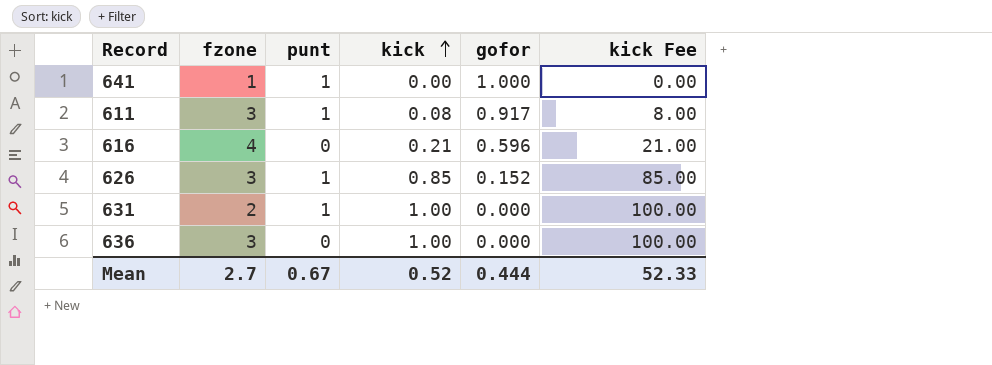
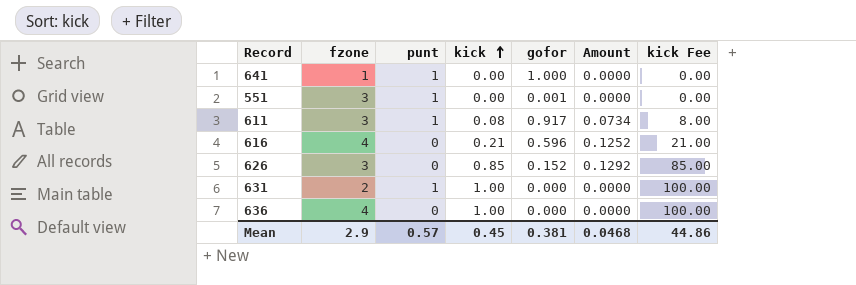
column Amount | formula: none -> [kick] * [gofor]
row 551: none -> 3 | 1 | 0.00 | 0.001 | 0.0000 | 0.00
626 | punt: 1 -> 0
636 | fzone: 3 -> 4
Mean | fzone: 2.7 -> 2.9
Mean | punt: 0.67 -> 0.57
Mean | kick: 0.52 -> 0.45
Mean | gofor: 0.444 -> 0.381
Mean | kick Fee: 52.33 -> 44.86

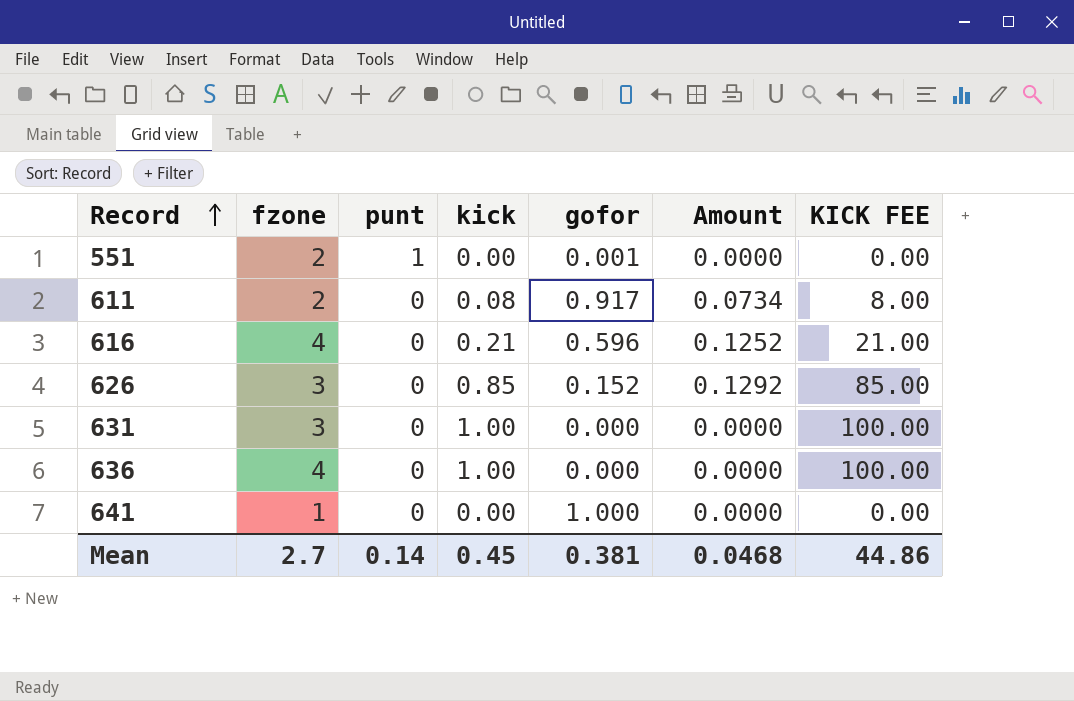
row order: kick ascending -> Record ascending
column name: kick Fee -> KICK FEE
551 | fzone: 3 -> 2
611 | fzone: 3 -> 2
611 | punt: 1 -> 0
631 | fzone: 2 -> 3
631 | punt: 1 -> 0
641 | punt: 1 -> 0
Mean | fzone: 2.9 -> 2.7
Mean | punt: 0.57 -> 0.14

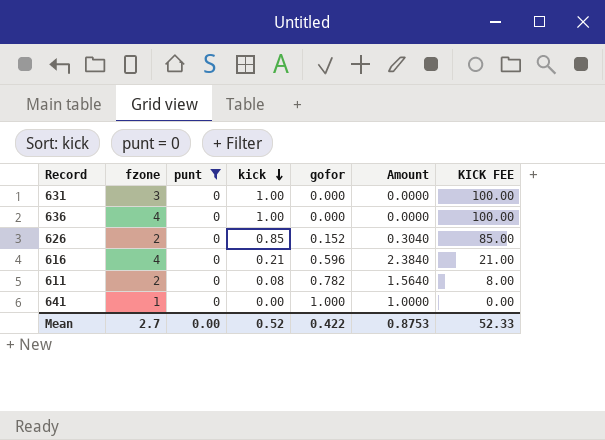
filter: none -> punt = 0
row order: Record ascending -> kick descending
column Amount | formula: [kick] * [gofor] -> [fzone] * [gofor]
626 | fzone: 3 -> 2
611 | gofor: 0.917 -> 0.782
Mean | punt: 0.14 -> 0.00
Mean | kick: 0.45 -> 0.52
Mean | gofor: 0.381 -> 0.422
Mean | Amount: 0.0468 -> 0.8753
Mean | KICK FEE: 44.86 -> 52.33

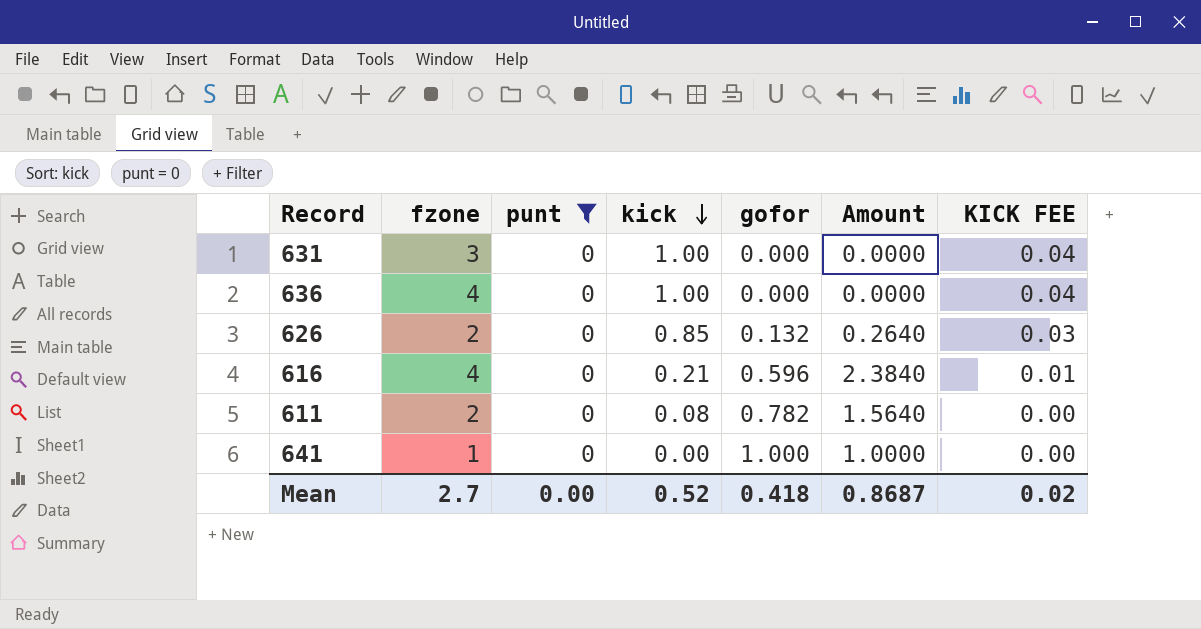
column KICK FEE | formula: [kick] * 100 -> [kick] * 0.04
626 | gofor: 0.152 -> 0.132
626 | Amount: 0.3040 -> 0.2640
Mean | gofor: 0.422 -> 0.418
Mean | Amount: 0.8753 -> 0.8687
Mean | KICK FEE: 52.33 -> 0.02

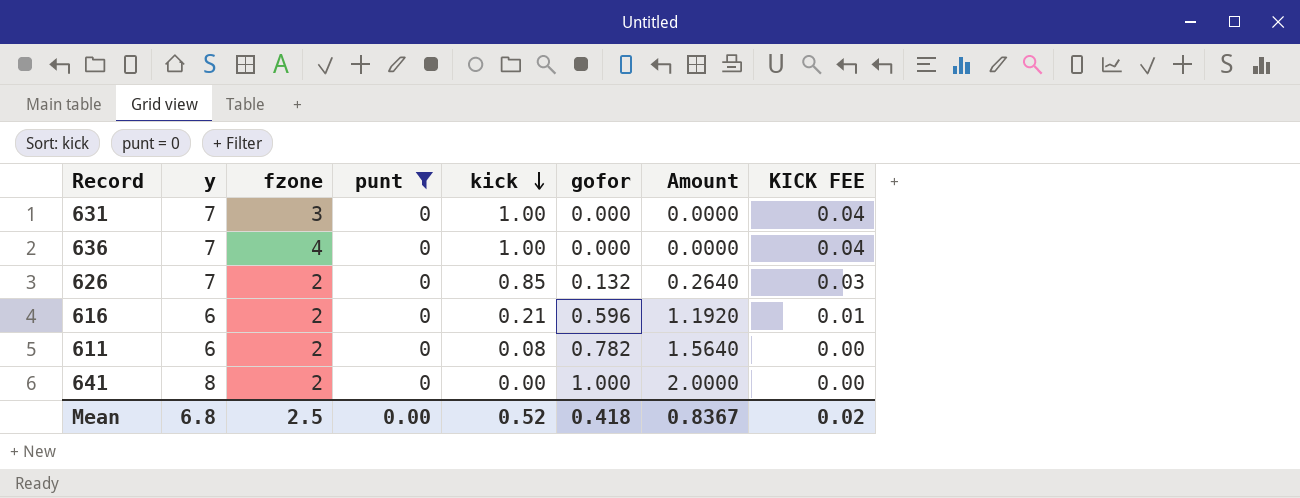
column y | position: none -> 2
616 | fzone: 4 -> 2
616 | Amount: 2.3840 -> 1.1920
641 | fzone: 1 -> 2
641 | Amount: 1.0000 -> 2.0000
Mean | fzone: 2.7 -> 2.5
Mean | Amount: 0.8687 -> 0.8367

